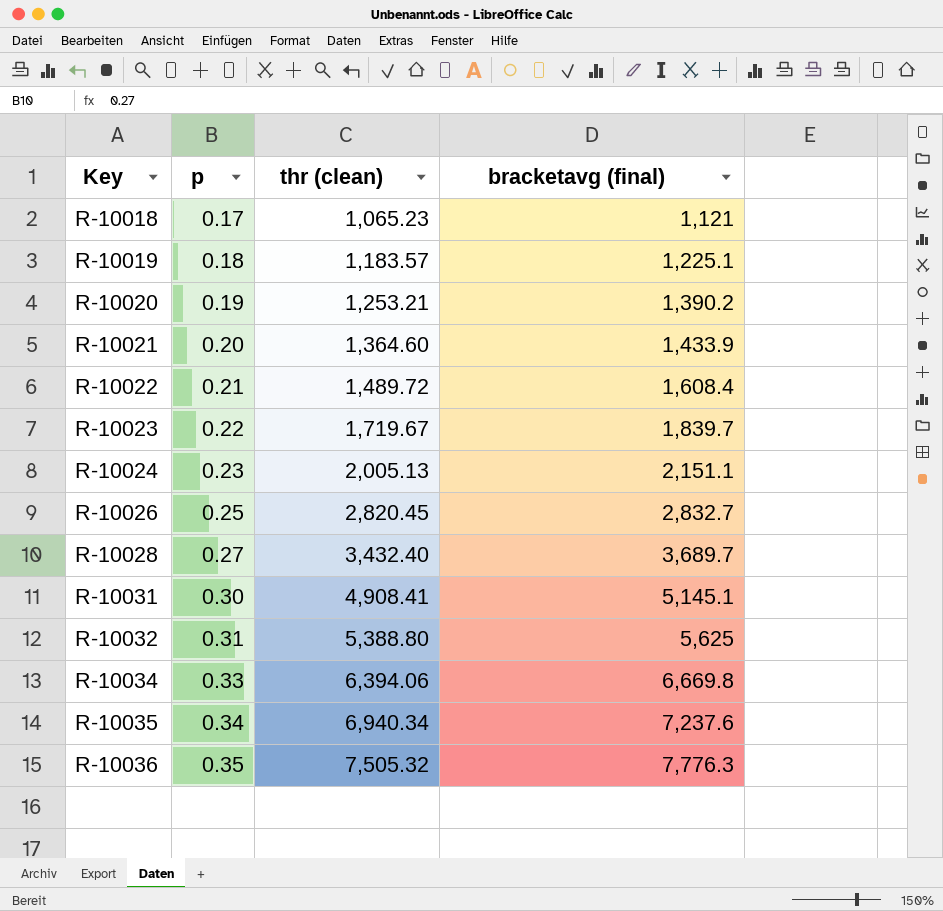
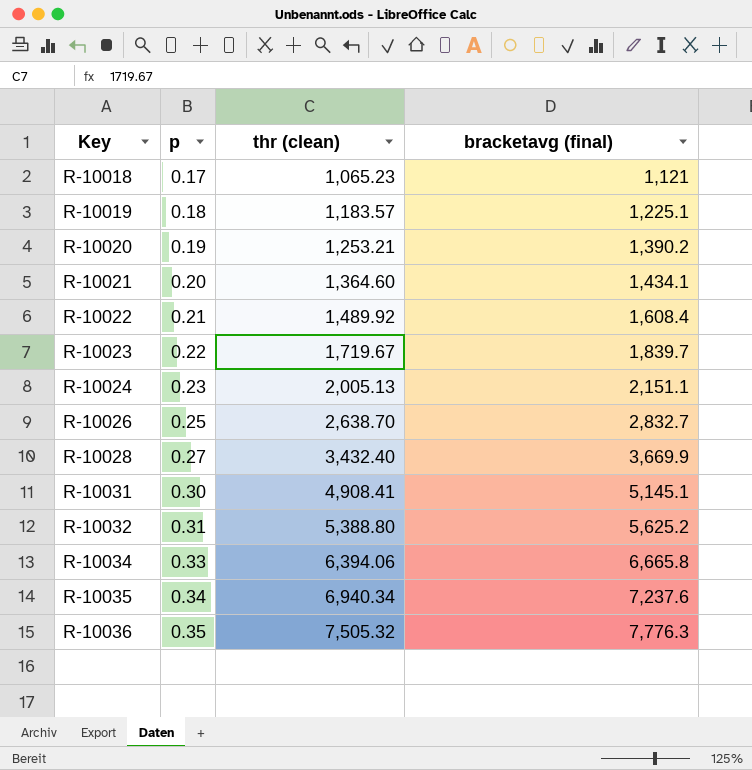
R-10021 | bracketavg (final): 1,433.9 -> 1,434.1
R-10022 | thr (clean): 1,489.72 -> 1,489.92
R-10026 | thr (clean): 2,820.45 -> 2,638.70
R-10028 | bracketavg (final): 3,689.7 -> 3,669.9
R-10032 | bracketavg (final): 5,625 -> 5,625.2
R-10034 | bracketavg (final): 6,669.8 -> 6,665.8

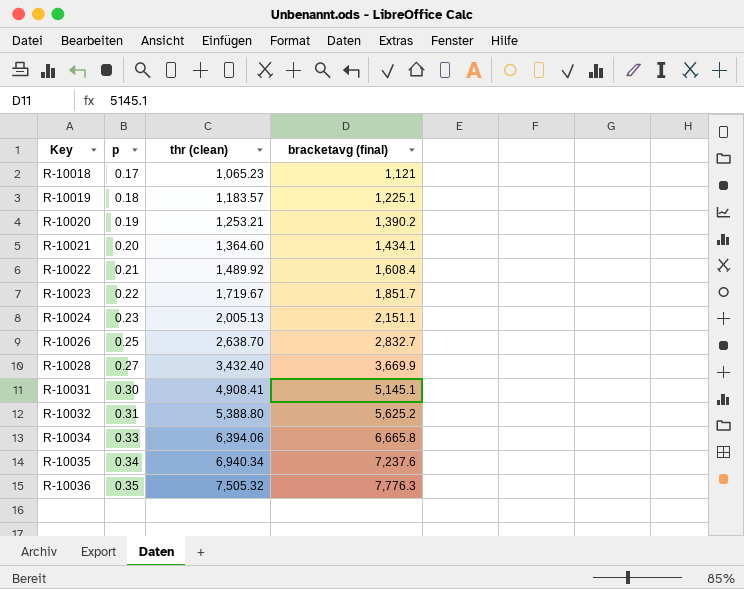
R-10023 | bracketavg (final): 1,839.7 -> 1,851.7

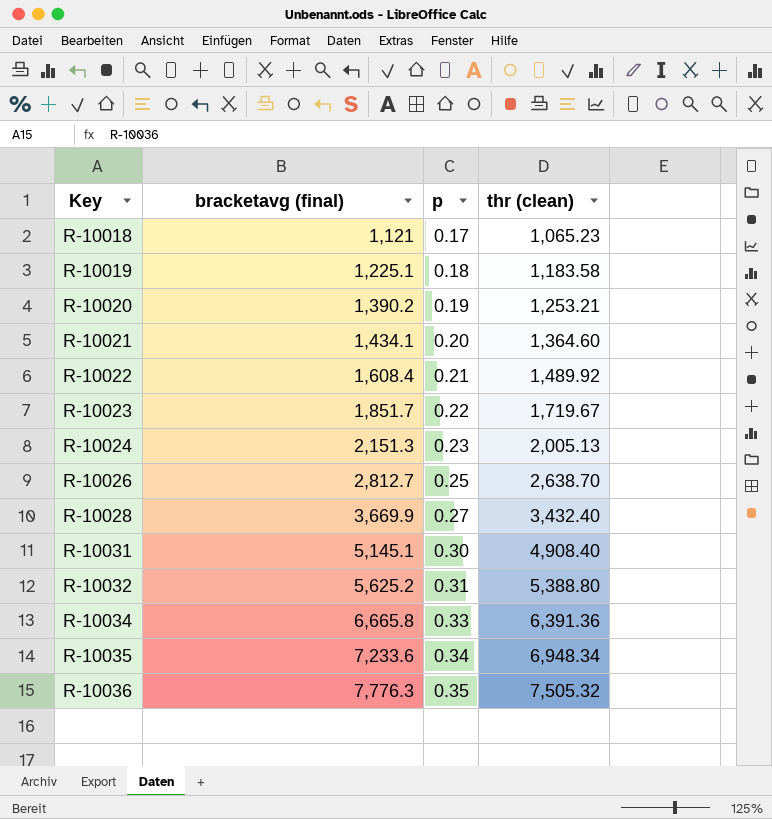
column bracketavg (final) | position: 4 -> 2
R-10019 | thr (clean): 1,183.57 -> 1,183.58
R-10024 | bracketavg (final): 2,151.1 -> 2,151.3
R-10026 | bracketavg (final): 2,832.7 -> 2,812.7
R-10031 | thr (clean): 4,908.41 -> 4,908.40
R-10034 | thr (clean): 6,394.06 -> 6,391.36
R-10035 | bracketavg (final): 7,237.6 -> 7,233.6
R-10035 | thr (clean): 6,940.34 -> 6,948.34

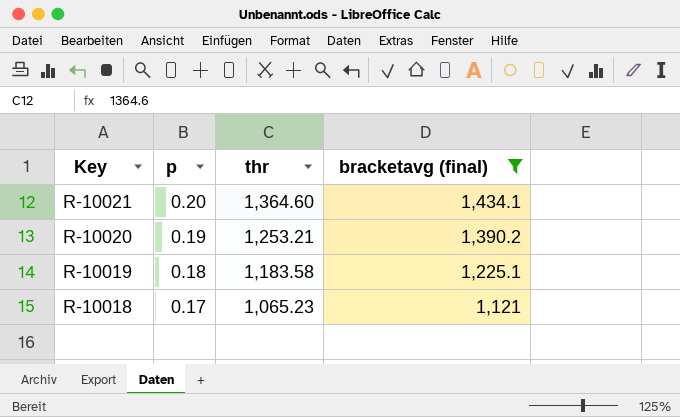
filter: none -> bracketavg (final) <= 1,434.1
row order: Key ascending -> Key descending
column name: thr (clean) -> thr
column bracketavg (final) | position: 2 -> 4

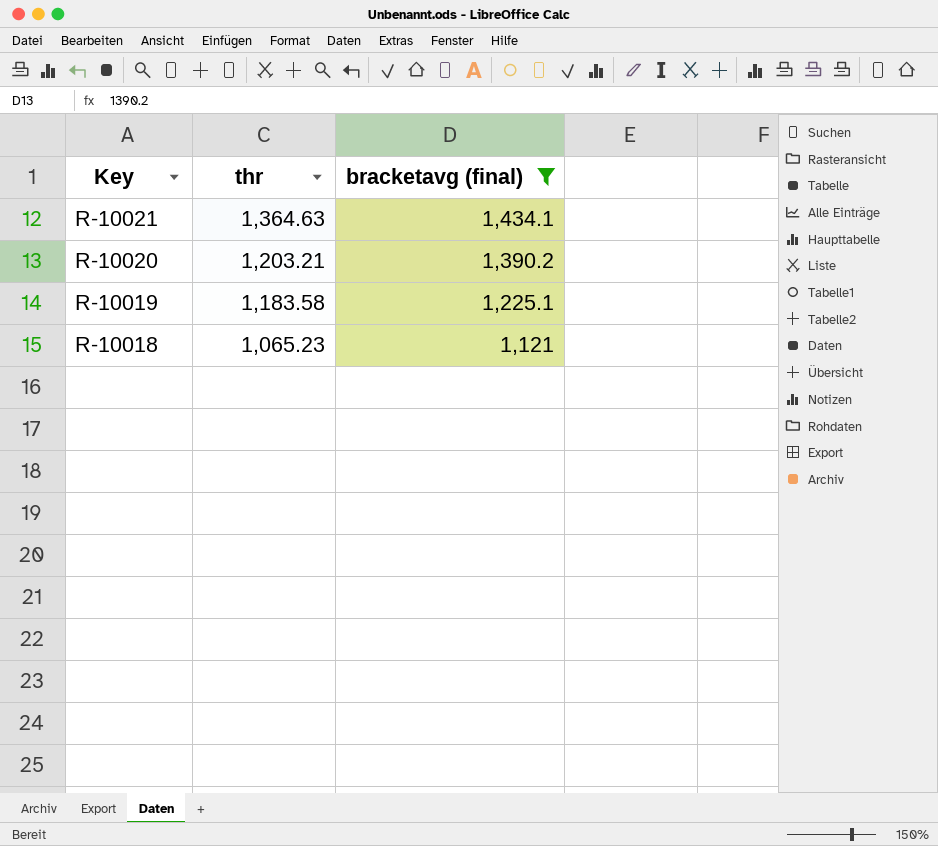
column p | position: 2 -> none
R-10021 | thr: 1,364.60 -> 1,364.63
R-10020 | thr: 1,253.21 -> 1,203.21

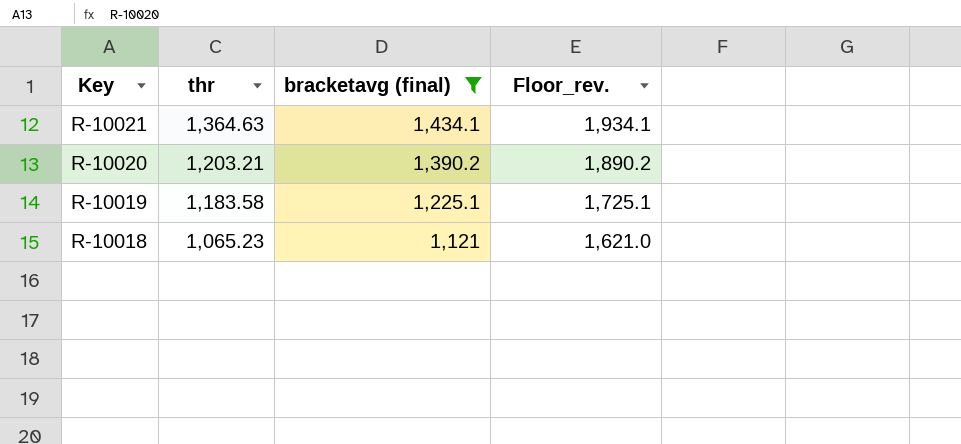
column Floor_rev. | formula: none -> [bracketavg (final)] + 500

